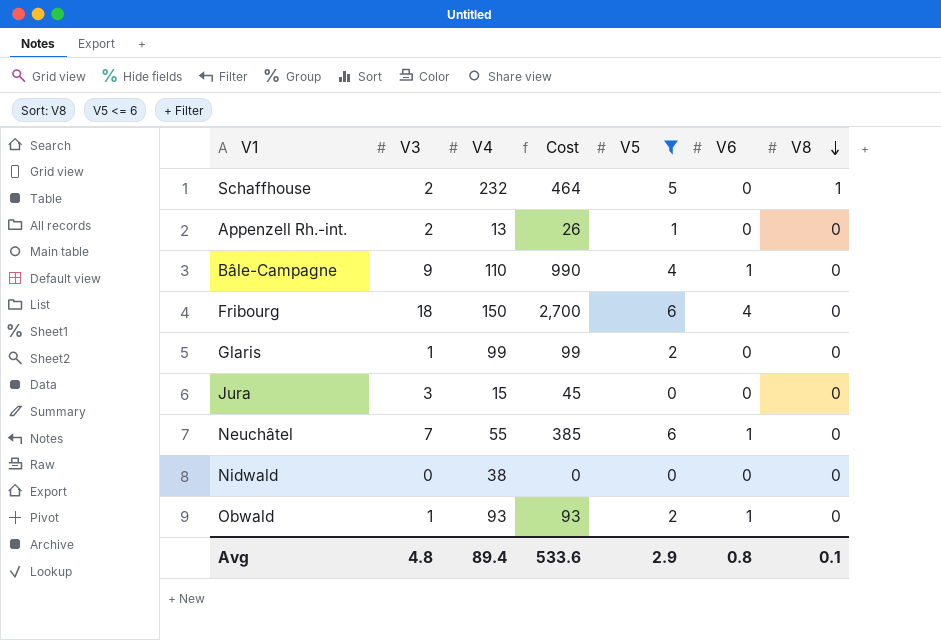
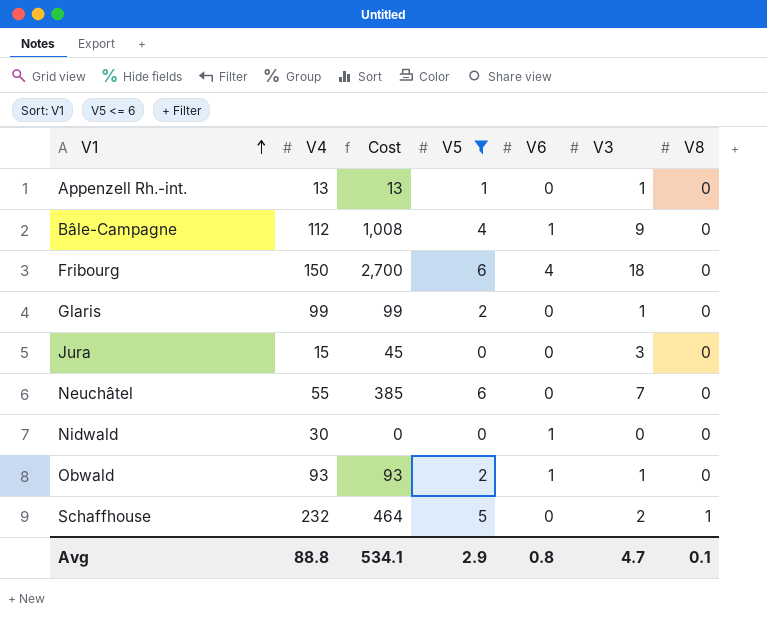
row order: V8 descending -> V1 ascending
column V3 | position: 2 -> 6
Appenzell Rh.-int. | Cost: 26 -> 13
Appenzell Rh.-int. | V3: 2 -> 1
Bâle-Campagne | V4: 110 -> 112
Bâle-Campagne | Cost: 990 -> 1,008
Neuchâtel | V6: 1 -> 0
Nidwald | V4: 38 -> 30
Nidwald | V6: 0 -> 1
Avg | V4: 89.4 -> 88.8
Avg | Cost: 533.6 -> 534.1
Avg | V3: 4.8 -> 4.7

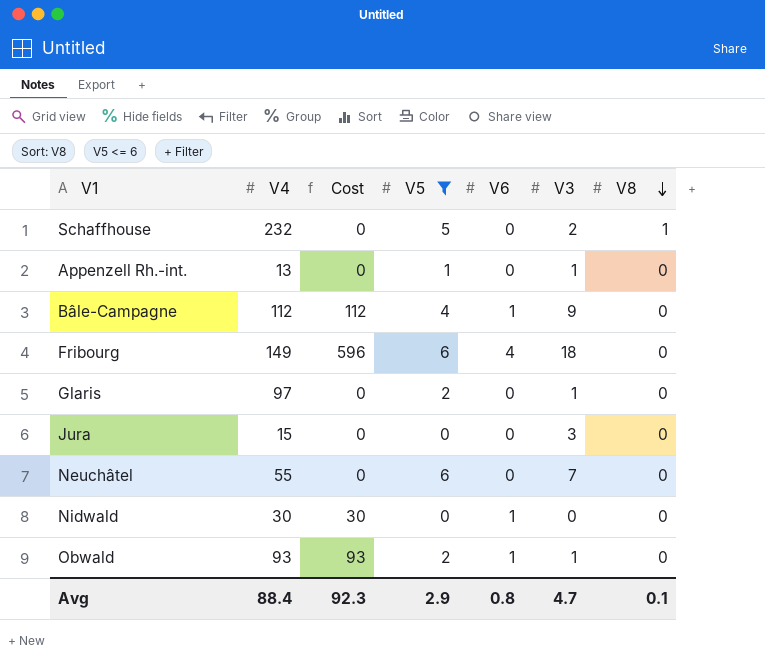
row order: V1 ascending -> V8 descending
column Cost | formula: [V4] * [V3] -> [V4] * [V6]
Fribourg | V4: 150 -> 149
Glaris | V4: 99 -> 97
Avg | V4: 88.8 -> 88.4
Avg | Cost: 534.1 -> 92.3

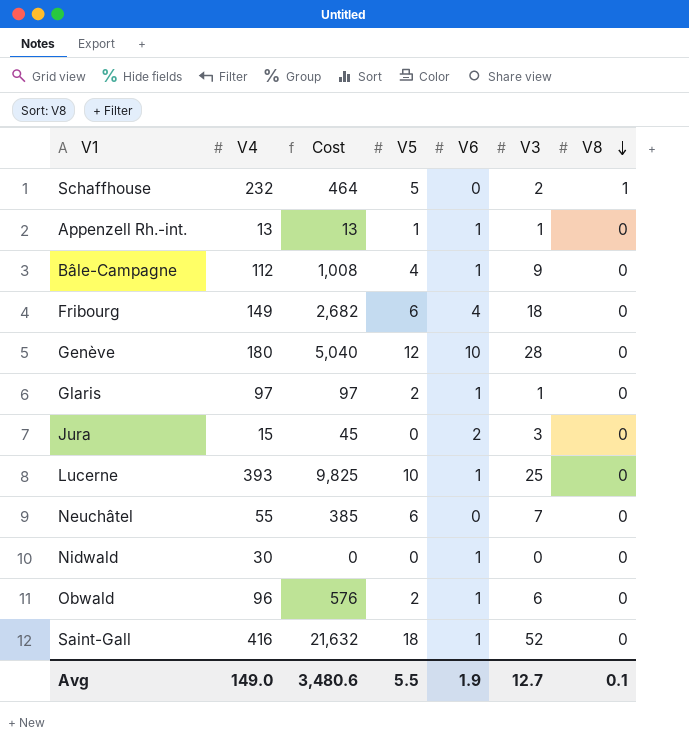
filter: V5 <= 6 -> none
column Cost | formula: [V4] * [V6] -> [V4] * [V3]
Appenzell Rh.-int. | V6: 0 -> 1
Glaris | V6: 0 -> 1
Jura | V6: 0 -> 2
Obwald | V4: 93 -> 96
Obwald | V3: 1 -> 6
Avg | V4: 88.4 -> 149.0
Avg | Cost: 92.3 -> 3,480.6
Avg | V5: 2.9 -> 5.5
Avg | V6: 0.8 -> 1.9
Avg | V3: 4.7 -> 12.7

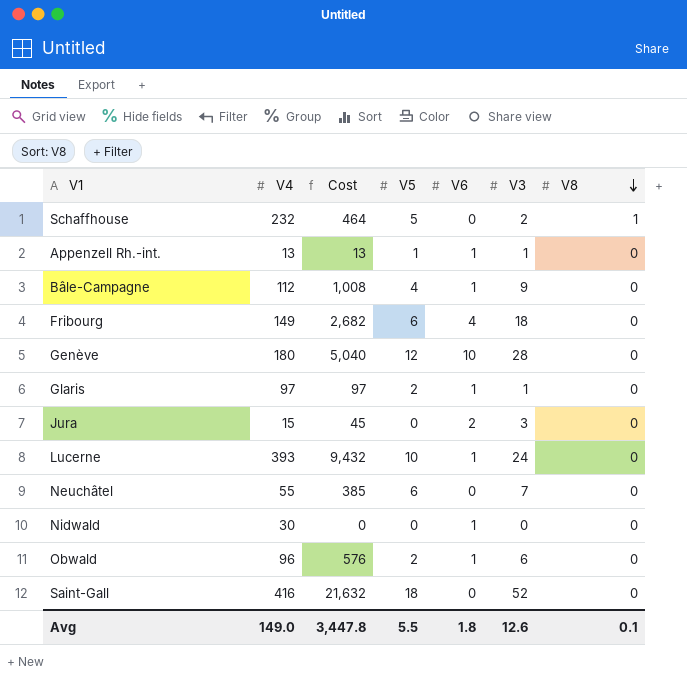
Lucerne | Cost: 9,825 -> 9,432
Lucerne | V3: 25 -> 24
Saint-Gall | V6: 1 -> 0
Avg | Cost: 3,480.6 -> 3,447.8
Avg | V6: 1.9 -> 1.8
Avg | V3: 12.7 -> 12.6

